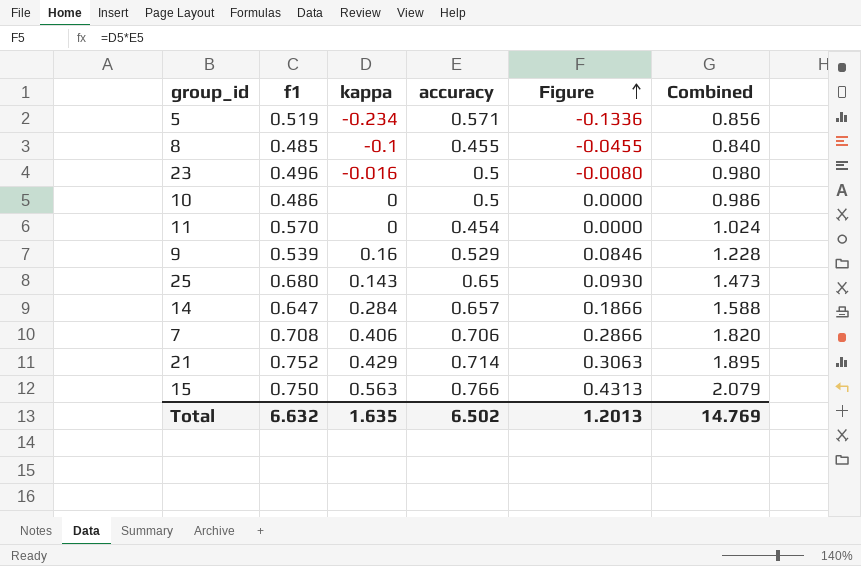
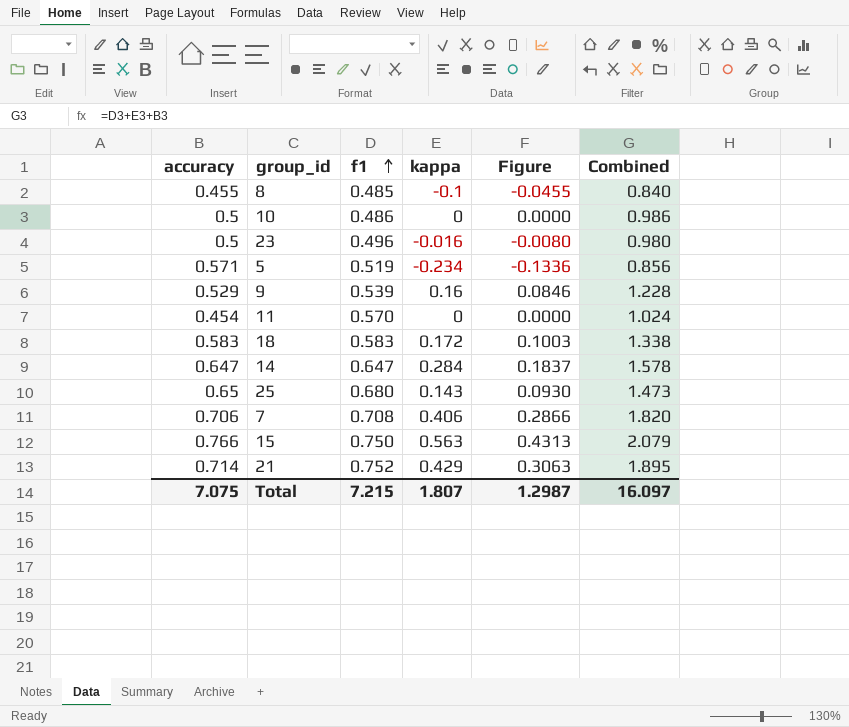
row order: Figure ascending -> f1 ascending
column accuracy | position: 4 -> 1
row 18: none -> 0.583 | 0.583 | 0.172 | 0.1003 | 1.338
14 | accuracy: 0.657 -> 0.647
14 | Figure: 0.1866 -> 0.1837
14 | Combined: 1.588 -> 1.578
Total | accuracy: 6.502 -> 7.075
Total | f1: 6.632 -> 7.215
Total | kappa: 1.635 -> 1.807
Total | Figure: 1.2013 -> 1.2987
Total | Combined: 14.769 -> 16.097

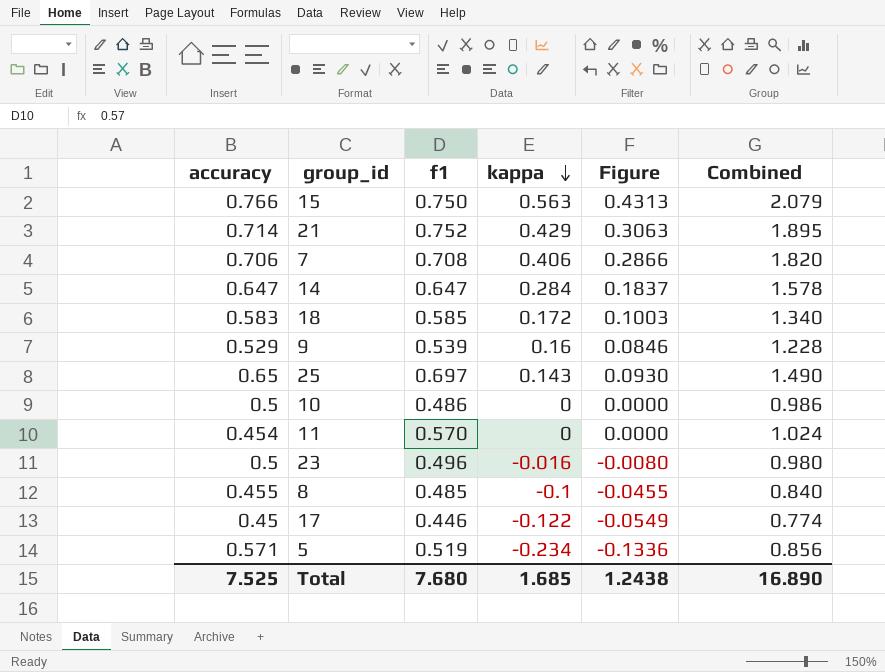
row order: f1 ascending -> kappa descending
18 | f1: 0.583 -> 0.585
18 | Combined: 1.338 -> 1.340
25 | f1: 0.680 -> 0.697
25 | Combined: 1.473 -> 1.490
row 17: none -> 0.45 | 0.446 | -0.122 | -0.0549 | 0.774
Total | accuracy: 7.075 -> 7.525
Total | f1: 7.215 -> 7.680
Total | kappa: 1.807 -> 1.685
Total | Figure: 1.2987 -> 1.2438
Total | Combined: 16.097 -> 16.890

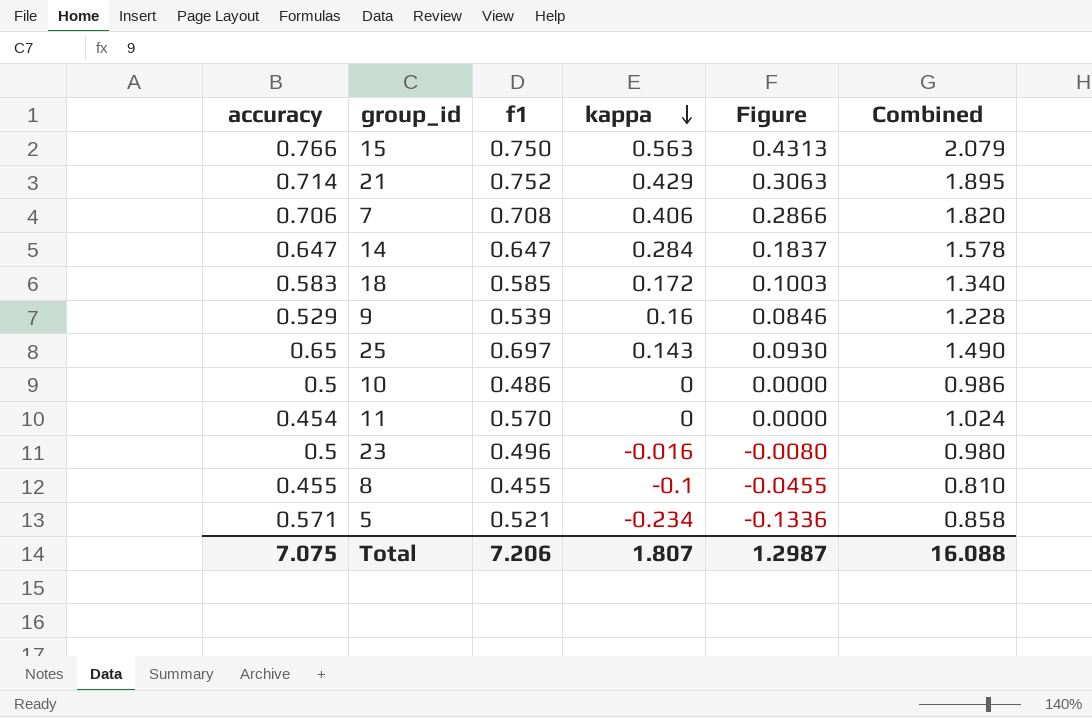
row 17: 0.45 | 0.446 | -0.122 | -0.0549 | 0.774 -> none
8 | f1: 0.485 -> 0.455
8 | Combined: 0.840 -> 0.810
5 | f1: 0.519 -> 0.521
5 | Combined: 0.856 -> 0.858
Total | accuracy: 7.525 -> 7.075
Total | f1: 7.680 -> 7.206
Total | kappa: 1.685 -> 1.807
Total | Figure: 1.2438 -> 1.2987
Total | Combined: 16.890 -> 16.088

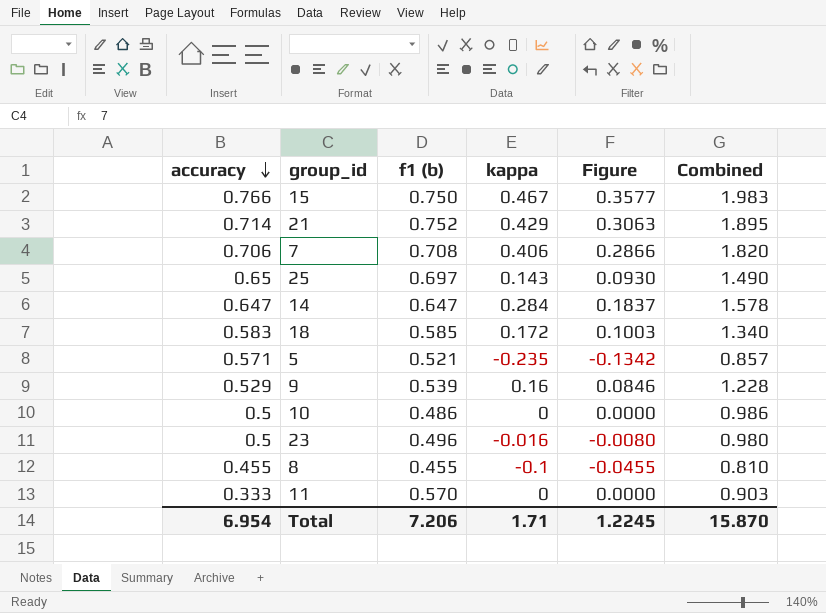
row order: kappa descending -> accuracy descending
column name: f1 -> f1 (b)
15 | kappa: 0.563 -> 0.467
15 | Figure: 0.4313 -> 0.3577
15 | Combined: 2.079 -> 1.983
5 | kappa: -0.234 -> -0.235
5 | Figure: -0.1336 -> -0.1342
5 | Combined: 0.858 -> 0.857
11 | accuracy: 0.454 -> 0.333
11 | Combined: 1.024 -> 0.903
Total | accuracy: 7.075 -> 6.954
Total | kappa: 1.807 -> 1.71
Total | Figure: 1.2987 -> 1.2245
Total | Combined: 16.088 -> 15.870

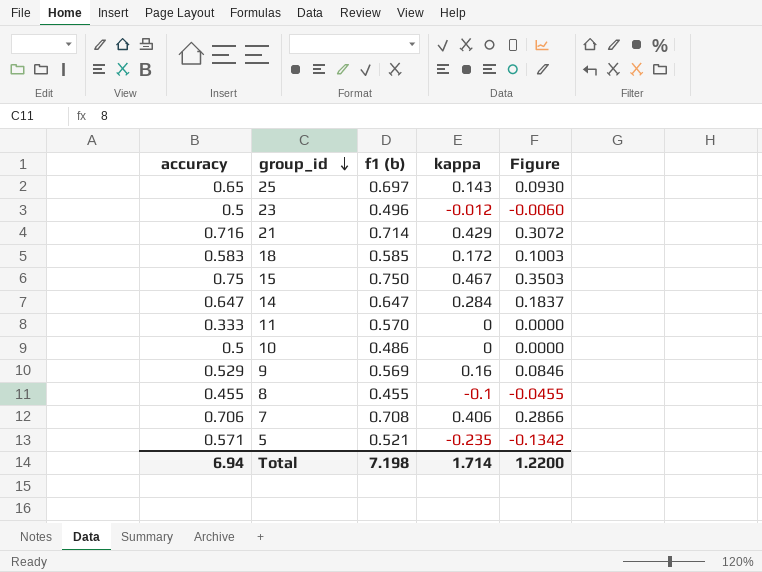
row order: accuracy descending -> group_id descending
column Combined | formula: [accuracy] + [f1 (b)] + [kappa] -> none
23 | kappa: -0.016 -> -0.012
23 | Figure: -0.0080 -> -0.0060
21 | accuracy: 0.714 -> 0.716
21 | f1 (b): 0.752 -> 0.714
21 | Figure: 0.3063 -> 0.3072
15 | accuracy: 0.766 -> 0.75
15 | Figure: 0.3577 -> 0.3503
9 | f1 (b): 0.539 -> 0.569
Total | accuracy: 6.954 -> 6.94
Total | f1 (b): 7.206 -> 7.198
Total | kappa: 1.71 -> 1.714
Total | Figure: 1.2245 -> 1.2200

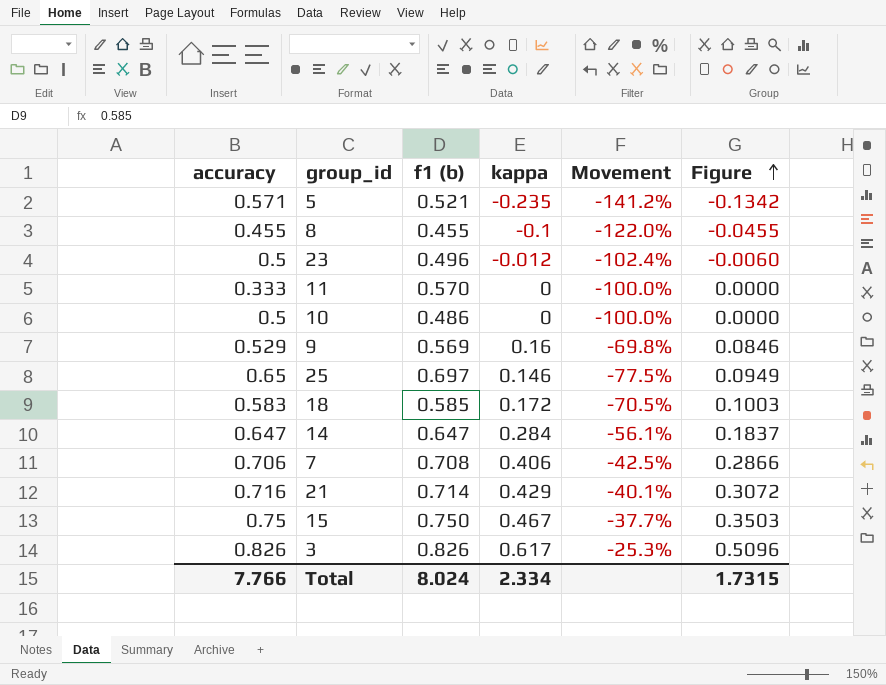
row order: group_id descending -> Figure ascending
column Movement | formula: none -> ([kappa] - [accuracy]) / [accuracy]
25 | kappa: 0.143 -> 0.146
25 | Figure: 0.0930 -> 0.0949
row 3: none -> 0.826 | 0.826 | 0.617 | -25.3% | 0.5096
Total | accuracy: 6.94 -> 7.766
Total | f1 (b): 7.198 -> 8.024
Total | kappa: 1.714 -> 2.334
Total | Figure: 1.2200 -> 1.7315

